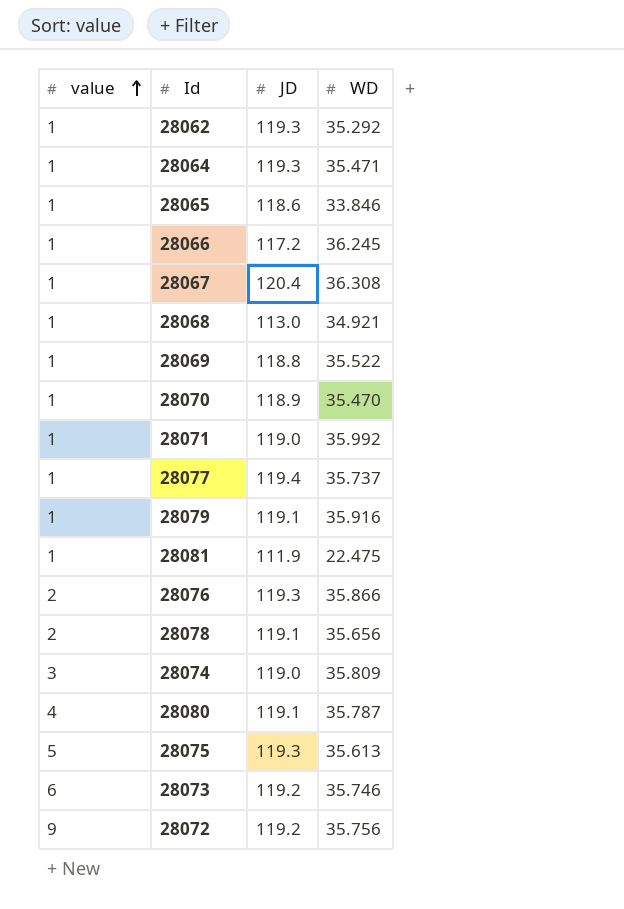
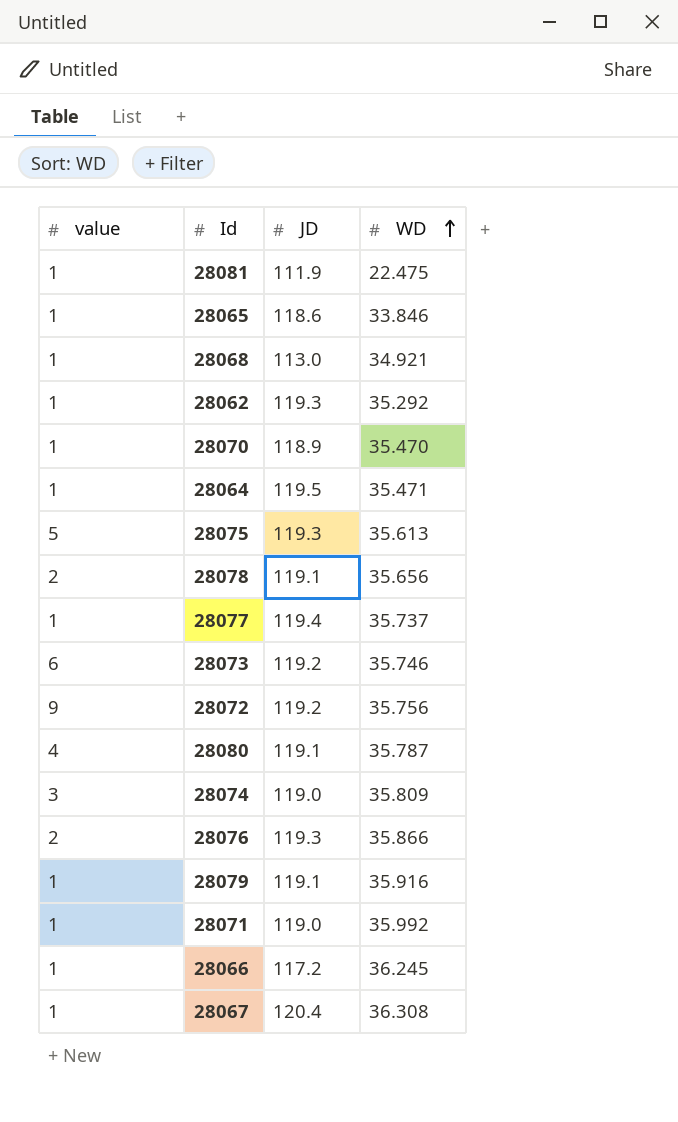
row order: value ascending -> WD ascending
row 28069: 1 | 118.8 | 35.522 -> none
28064 | JD: 119.3 -> 119.5

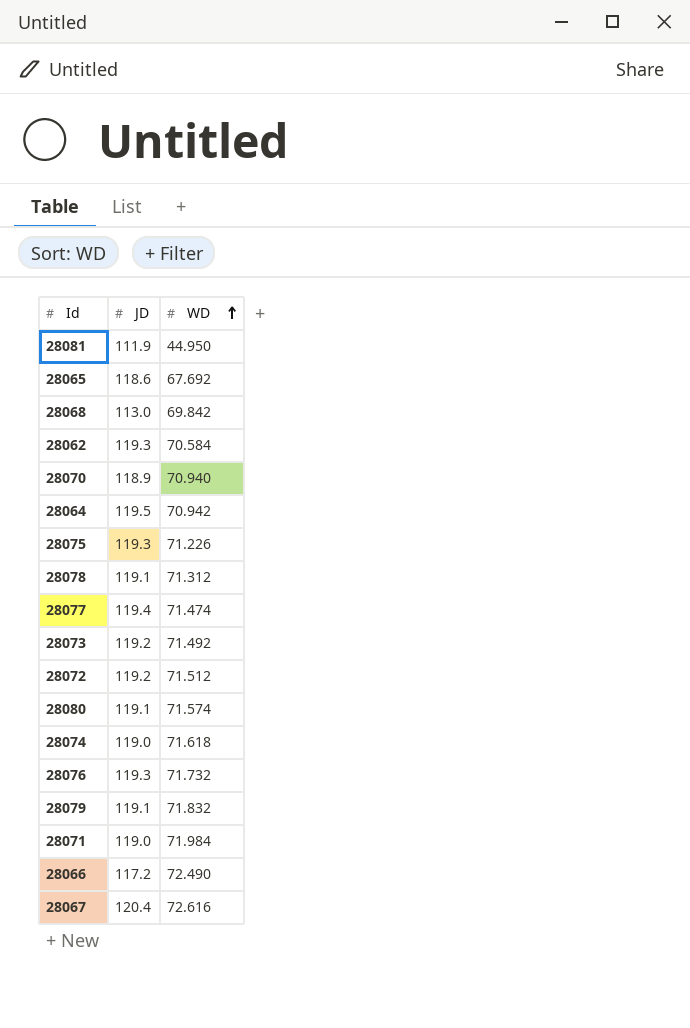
column value | position: 1 -> none
28081 | WD: 22.475 -> 44.950
28065 | WD: 33.846 -> 67.692
28068 | WD: 34.921 -> 69.842
28062 | WD: 35.292 -> 70.584
28070 | WD: 35.470 -> 70.940
28064 | WD: 35.471 -> 70.942
28075 | WD: 35.613 -> 71.226
28078 | WD: 35.656 -> 71.312
28077 | WD: 35.737 -> 71.474
28073 | WD: 35.746 -> 71.492
28072 | WD: 35.756 -> 71.512
28080 | WD: 35.787 -> 71.574
28074 | WD: 35.809 -> 71.618
28076 | WD: 35.866 -> 71.732
28079 | WD: 35.916 -> 71.832
28071 | WD: 35.992 -> 71.984
28066 | WD: 36.245 -> 72.490
28067 | WD: 36.308 -> 72.616

